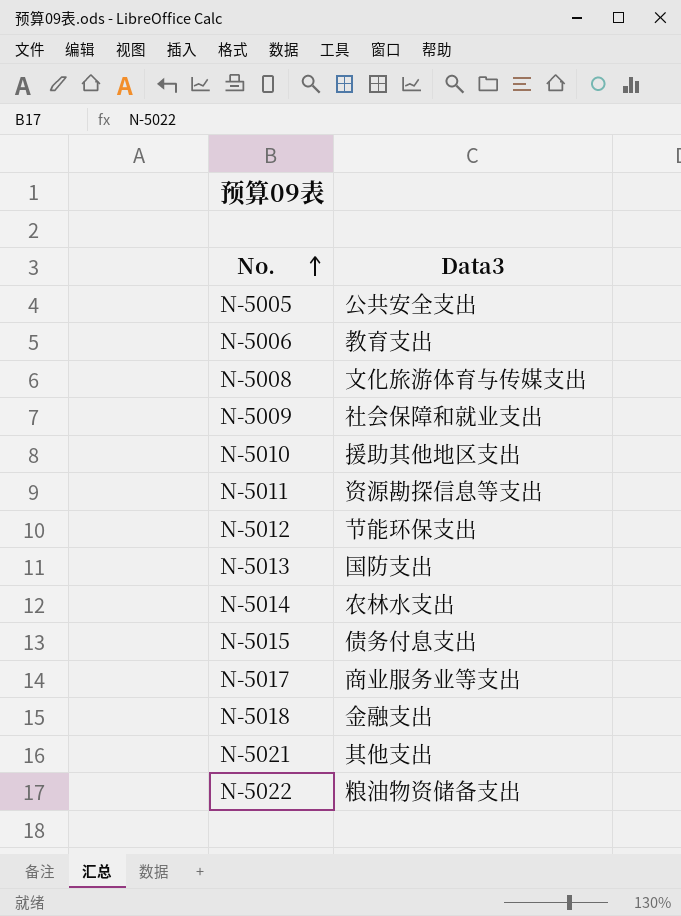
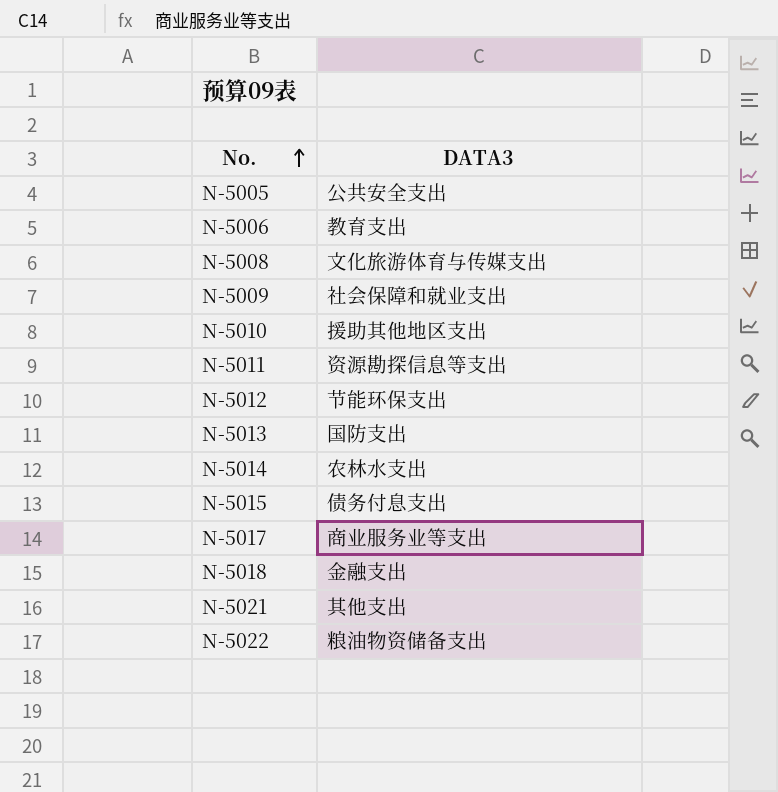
column name: Data3 -> DATA3

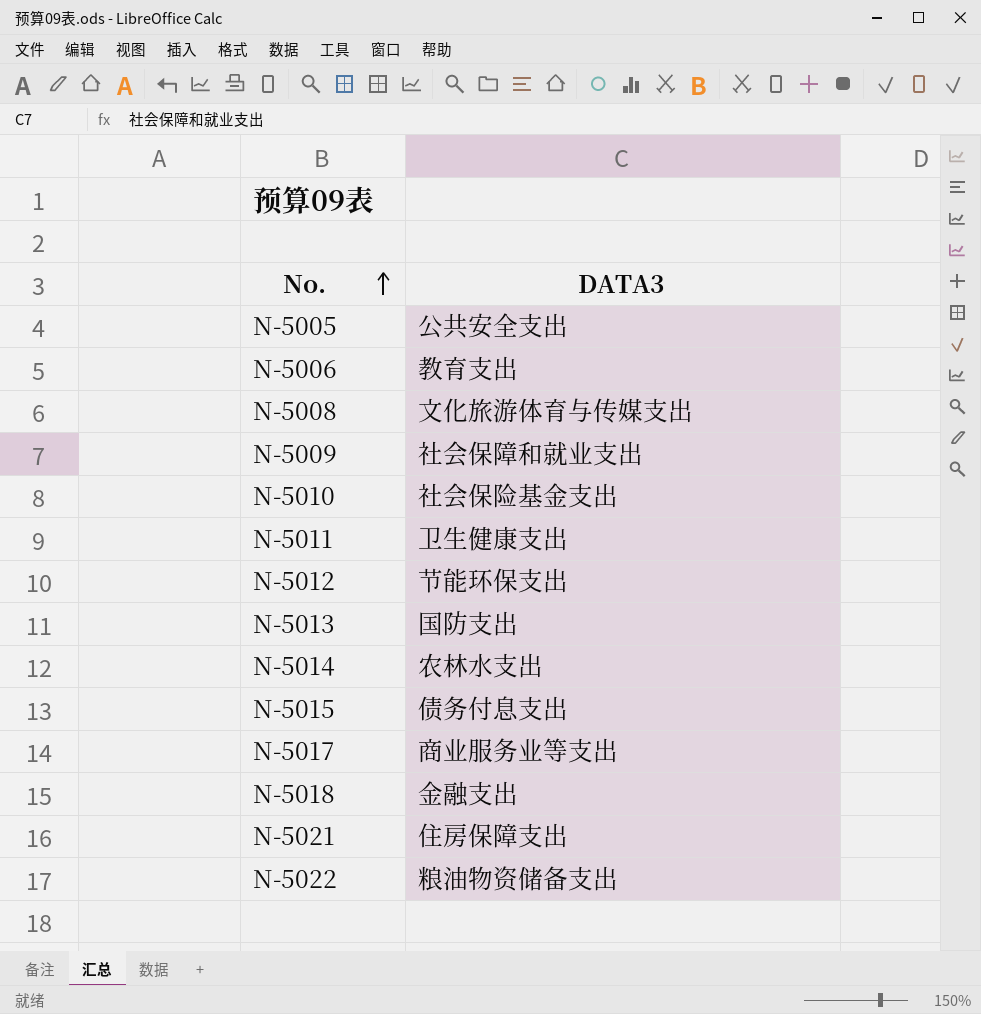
N-5010 | DATA3: 援助其他地区支出 -> 社会保险基金支出
N-5011 | DATA3: 资源勘探信息等支出 -> 卫生健康支出
N-5021 | DATA3: 其他支出 -> 住房保障支出

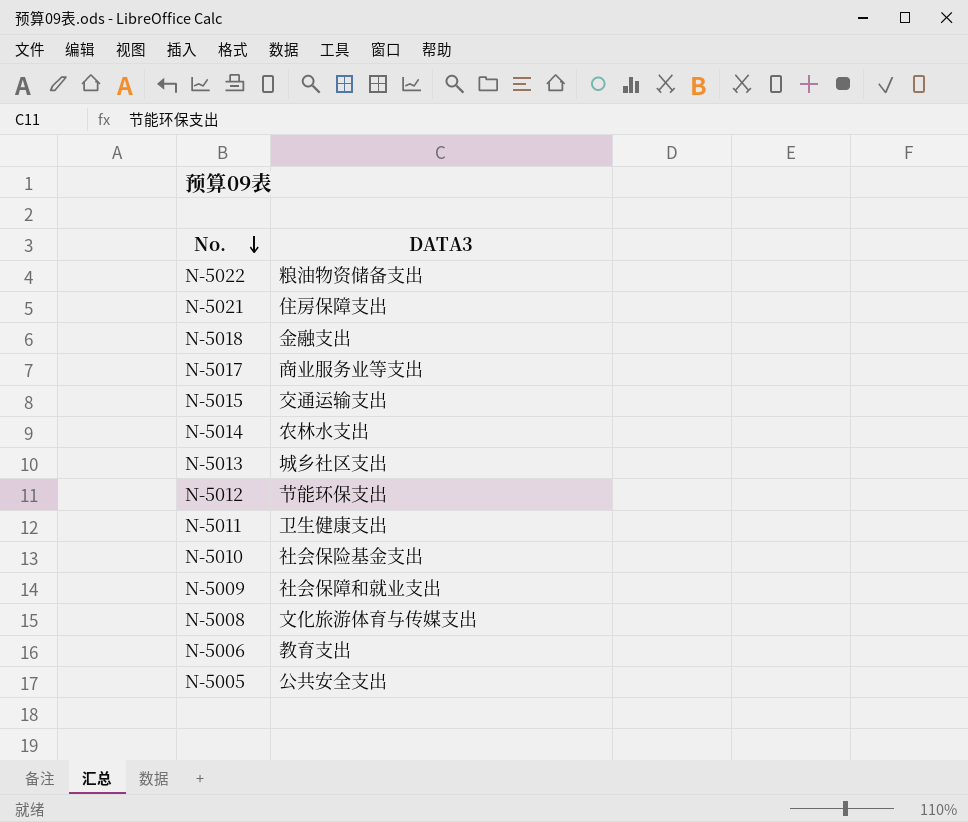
row order: No. ascending -> No. descending
N-5015 | DATA3: 债务付息支出 -> 交通运输支出
N-5013 | DATA3: 国防支出 -> 城乡社区支出

